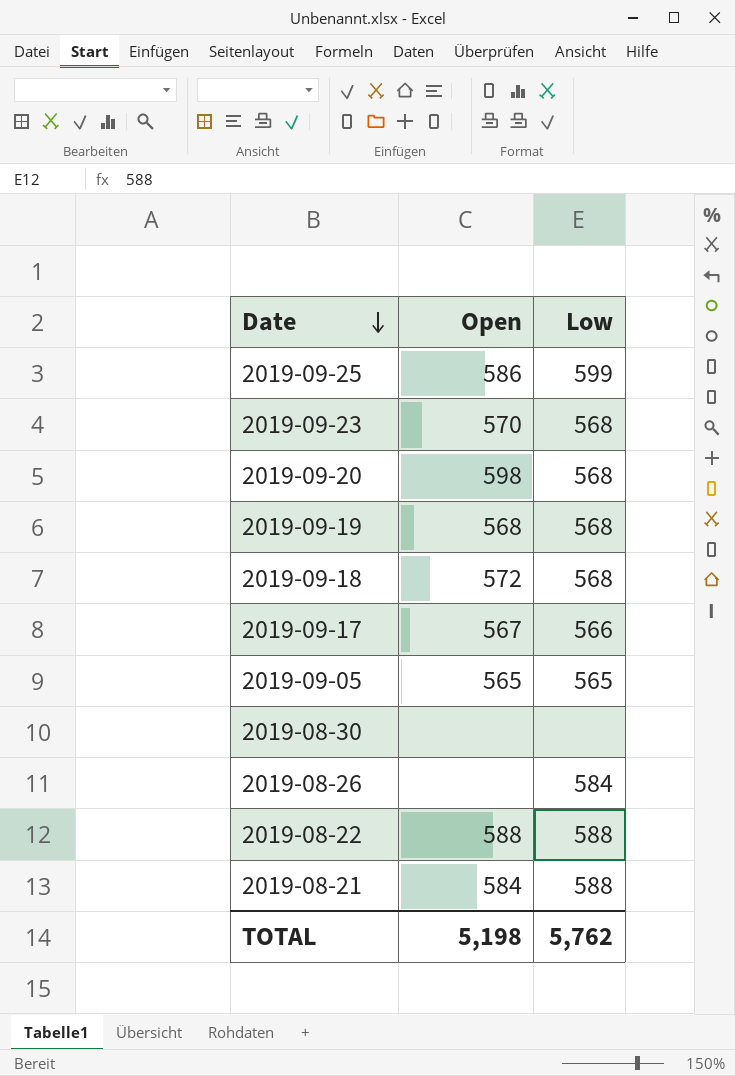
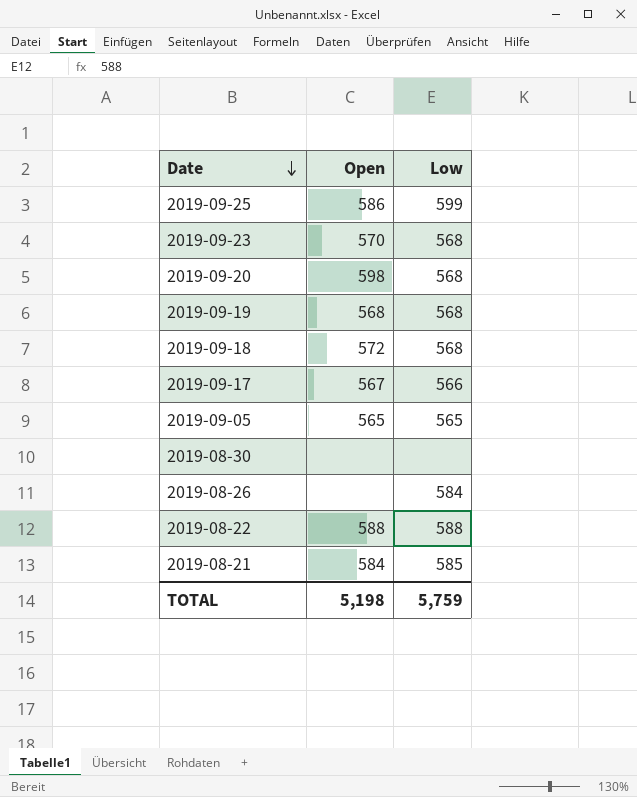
2019-08-21 | Low: 588 -> 585
TOTAL | Low: 5,762 -> 5,759

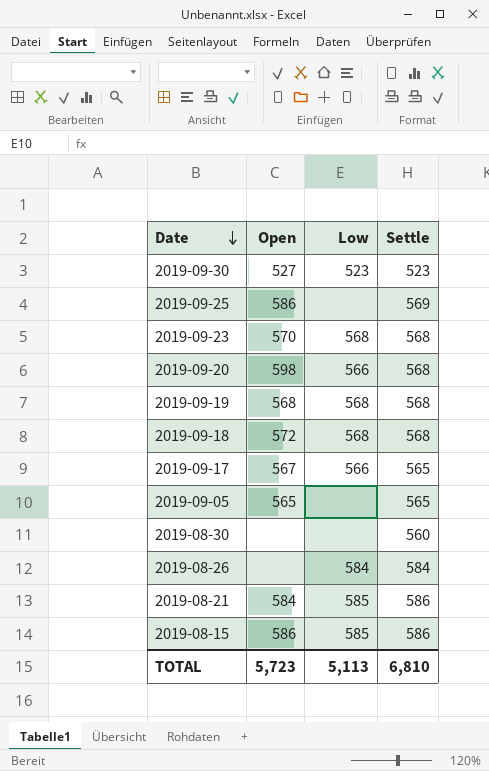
column Settle | position: none -> 4
row 2019-08-22: 588 | 588 -> none
row 2019-09-30: none -> 527 | 523 | 523
2019-09-25 | Low: 599 -> none
2019-09-20 | Low: 568 -> 566
2019-09-05 | Low: 565 -> none
row 2019-08-15: none -> 586 | 585 | 586
TOTAL | Open: 5,198 -> 5,723
TOTAL | Low: 5,759 -> 5,113

